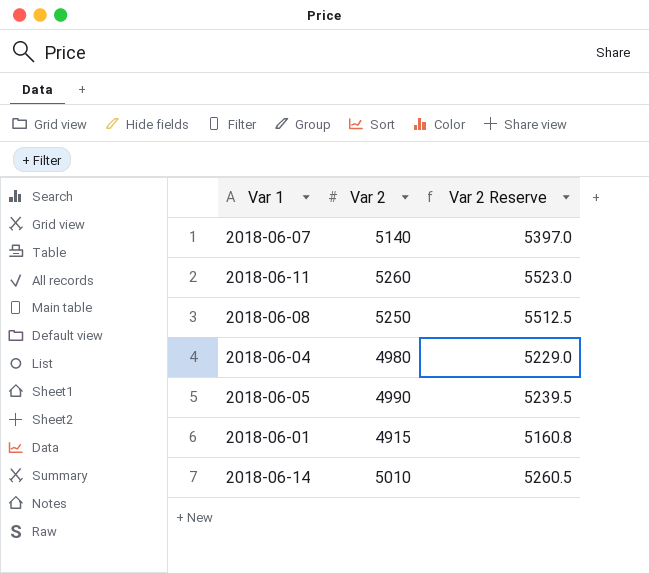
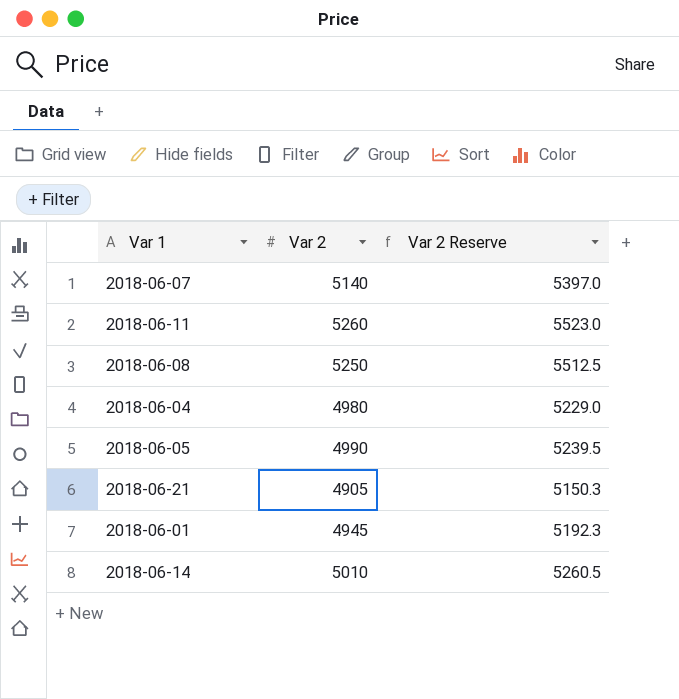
row 2018-06-21: none -> 4905 | 5150.3
2018-06-01 | Var 2: 4915 -> 4945
2018-06-01 | Var 2 Reserve: 5160.8 -> 5192.3

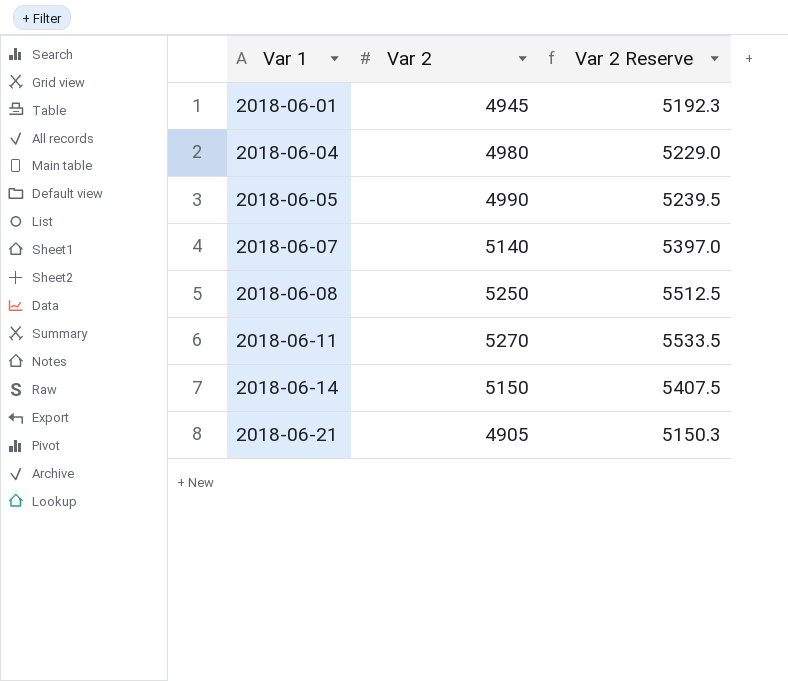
row order: none -> Var 1 ascending
2018-06-11 | Var 2: 5260 -> 5270
2018-06-11 | Var 2 Reserve: 5523.0 -> 5533.5
2018-06-14 | Var 2: 5010 -> 5150
2018-06-14 | Var 2 Reserve: 5260.5 -> 5407.5

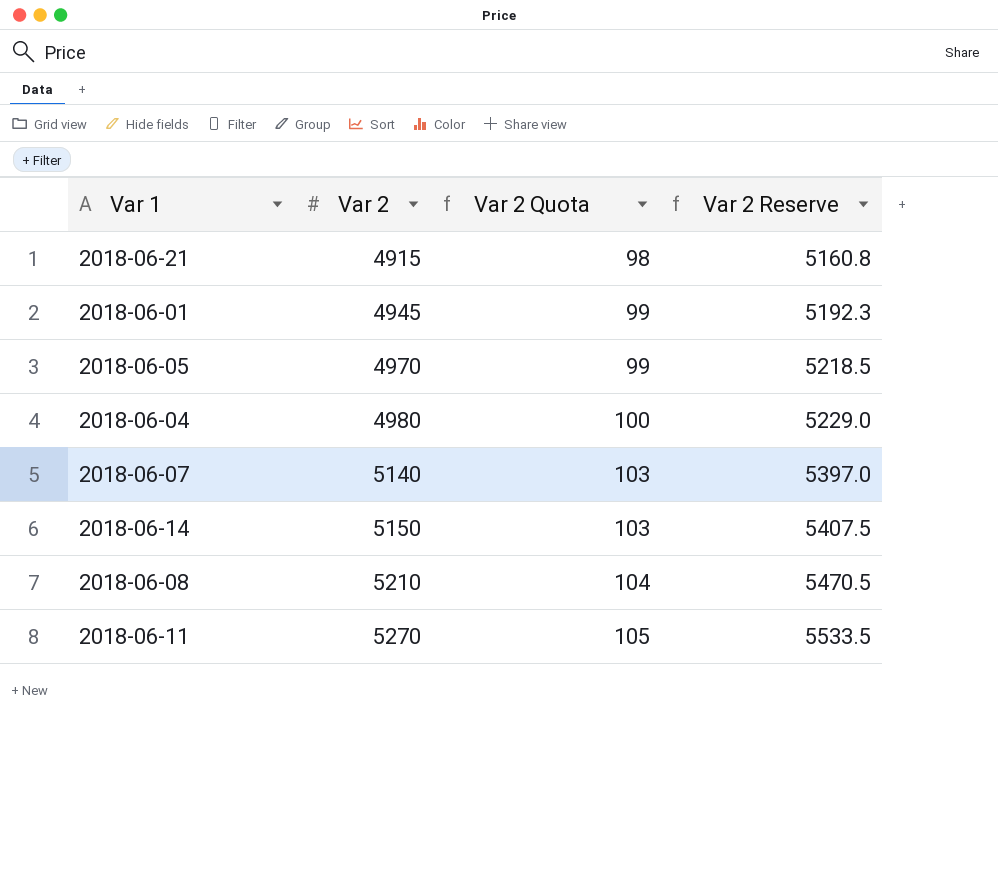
row order: Var 1 ascending -> Var 2 ascending
column Var 2 Quota | formula: none -> [Var 2] * 0.02
2018-06-21 | Var 2: 4905 -> 4915
2018-06-21 | Var 2 Reserve: 5150.3 -> 5160.8
2018-06-05 | Var 2: 4990 -> 4970
2018-06-05 | Var 2 Reserve: 5239.5 -> 5218.5
2018-06-08 | Var 2: 5250 -> 5210
2018-06-08 | Var 2 Reserve: 5512.5 -> 5470.5

